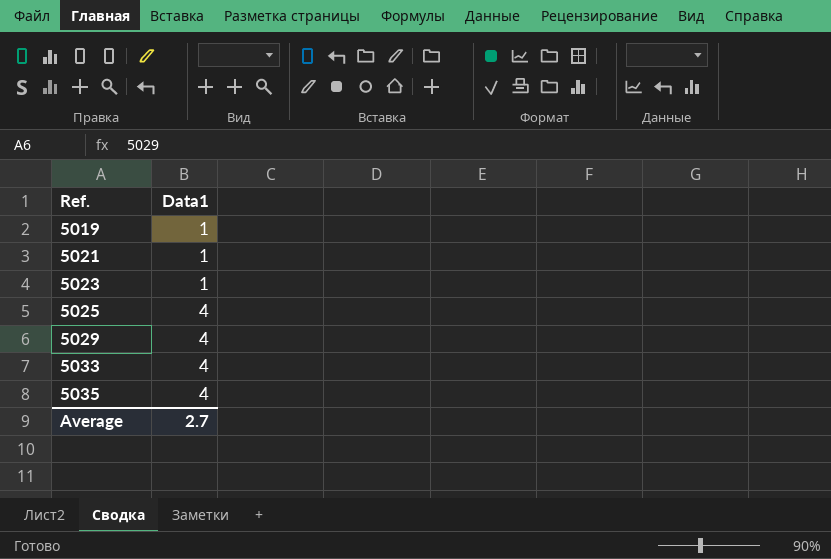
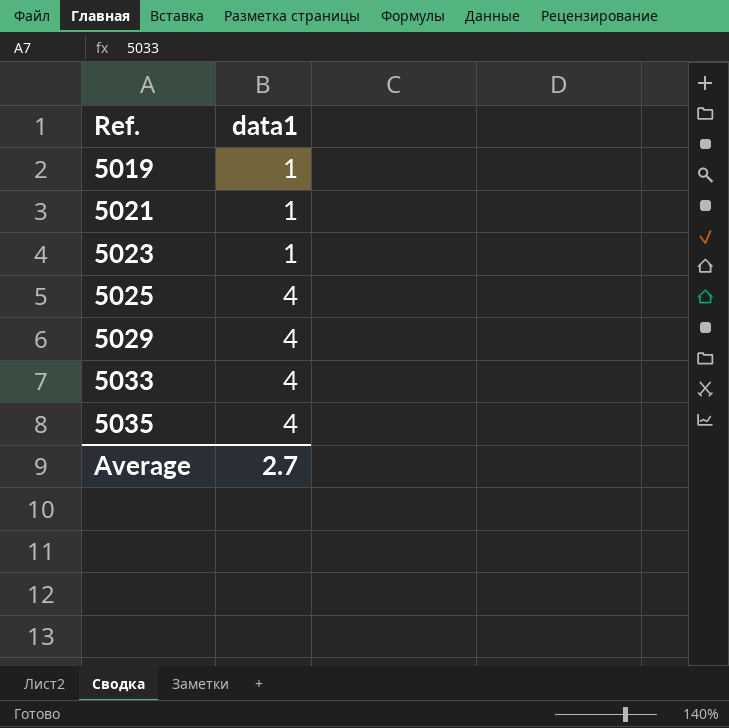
column name: Data1 -> data1

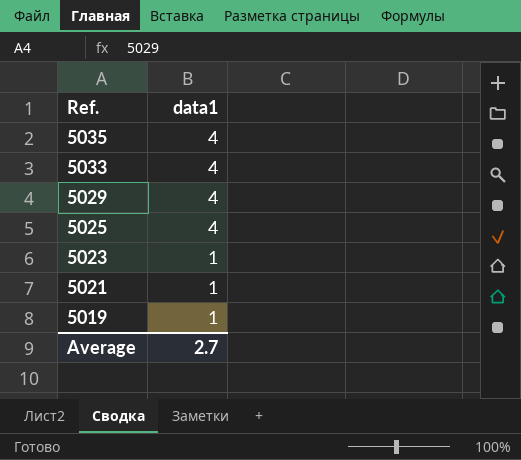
row order: Ref. ascending -> Ref. descending

